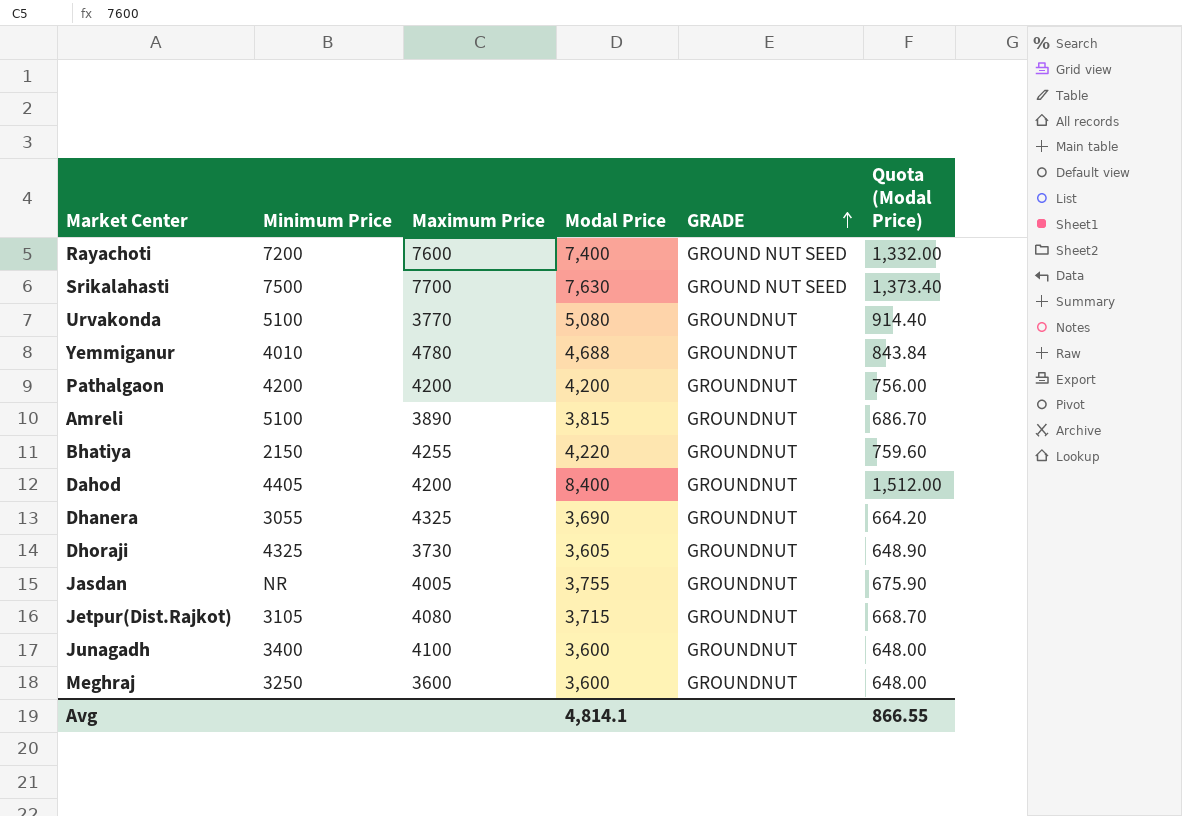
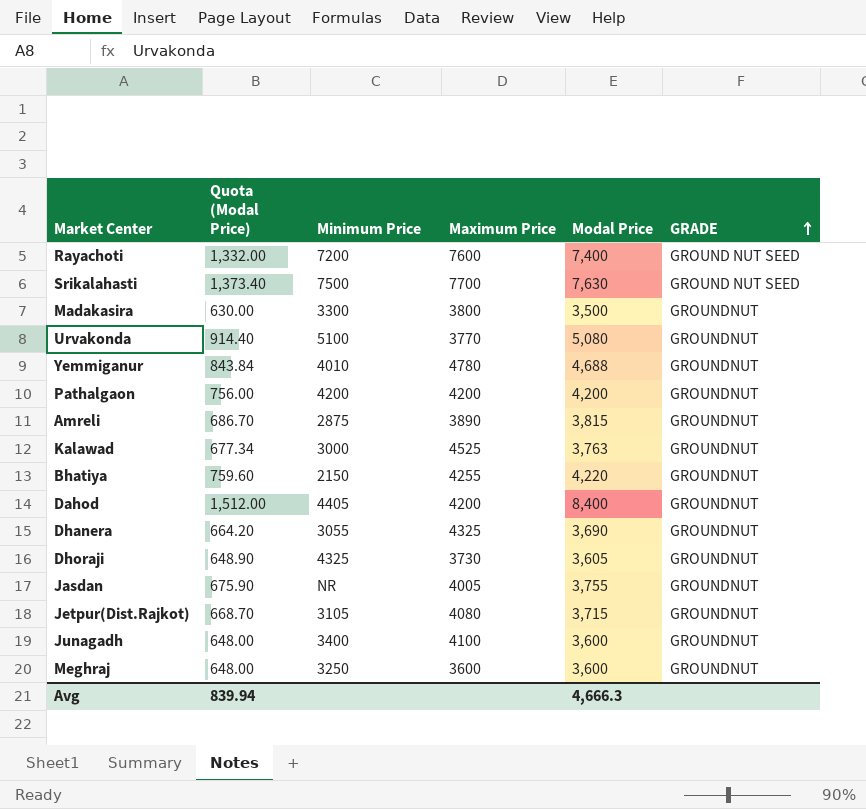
column Quota (Modal Price) | position: 6 -> 2
row Madakasira: none -> 630.00 | 3300 | 3800 | 3,500 | GROUNDNUT
Amreli | Minimum Price: 5100 -> 2875
row Kalawad: none -> 677.34 | 3000 | 4525 | 3,763 | GROUNDNUT
Avg | Quota (Modal Price): 866.55 -> 839.94
Avg | Modal Price: 4,814.1 -> 4,666.3

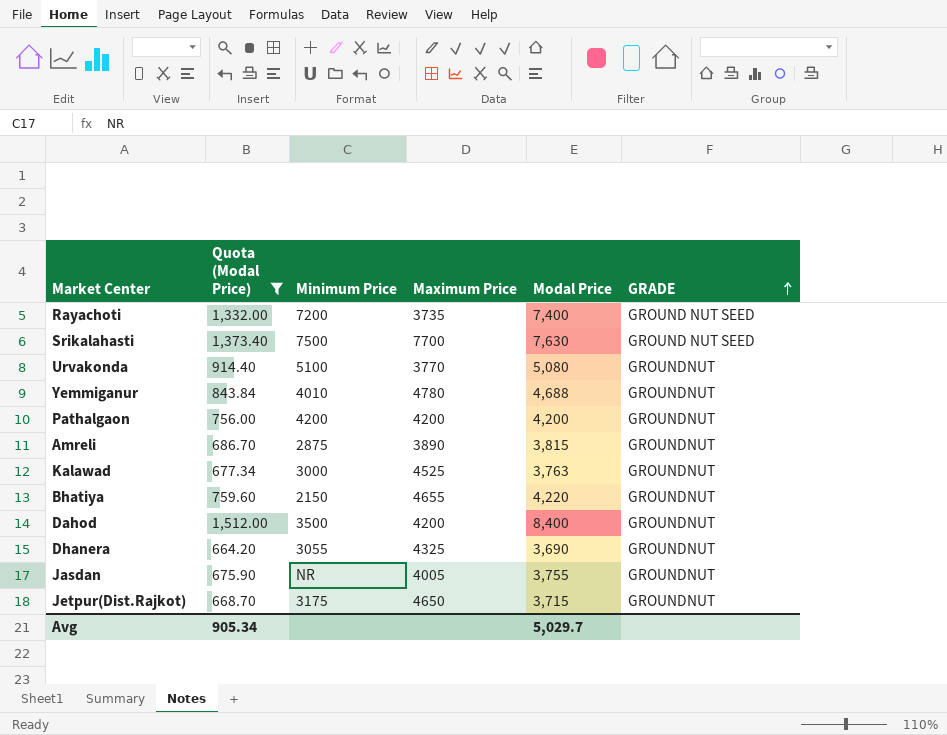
filter: none -> Quota (Modal Price) >= 664.20
Rayachoti | Maximum Price: 7600 -> 3735
Bhatiya | Maximum Price: 4255 -> 4655
Dahod | Minimum Price: 4405 -> 3500
Jetpur(Dist.Rajkot) | Minimum Price: 3105 -> 3175
Jetpur(Dist.Rajkot) | Maximum Price: 4080 -> 4650
Avg | Quota (Modal Price): 839.94 -> 905.34
Avg | Modal Price: 4,666.3 -> 5,029.7

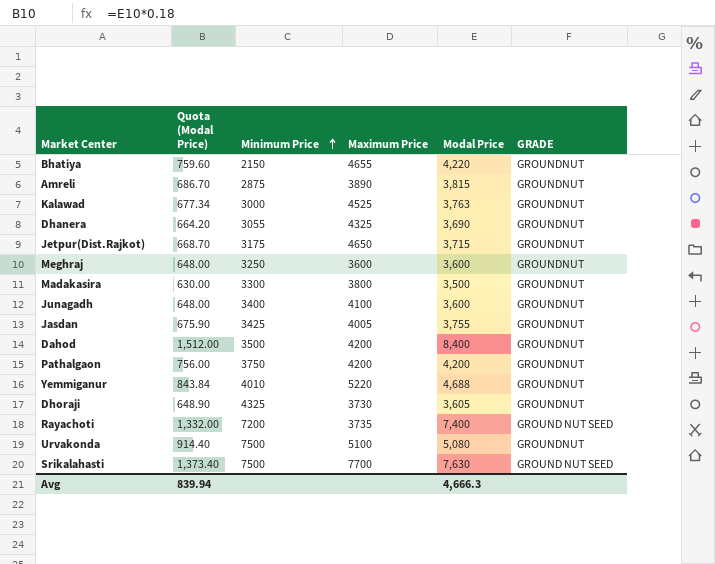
filter: Quota (Modal Price) >= 664.20 -> none
row order: GRADE ascending -> Minimum Price ascending
Jasdan | Minimum Price: NR -> 3425
Pathalgaon | Minimum Price: 4200 -> 3750
Yemmiganur | Maximum Price: 4780 -> 5220
Urvakonda | Minimum Price: 5100 -> 7500
Urvakonda | Maximum Price: 3770 -> 5100
Avg | Quota (Modal Price): 905.34 -> 839.94
Avg | Modal Price: 5,029.7 -> 4,666.3

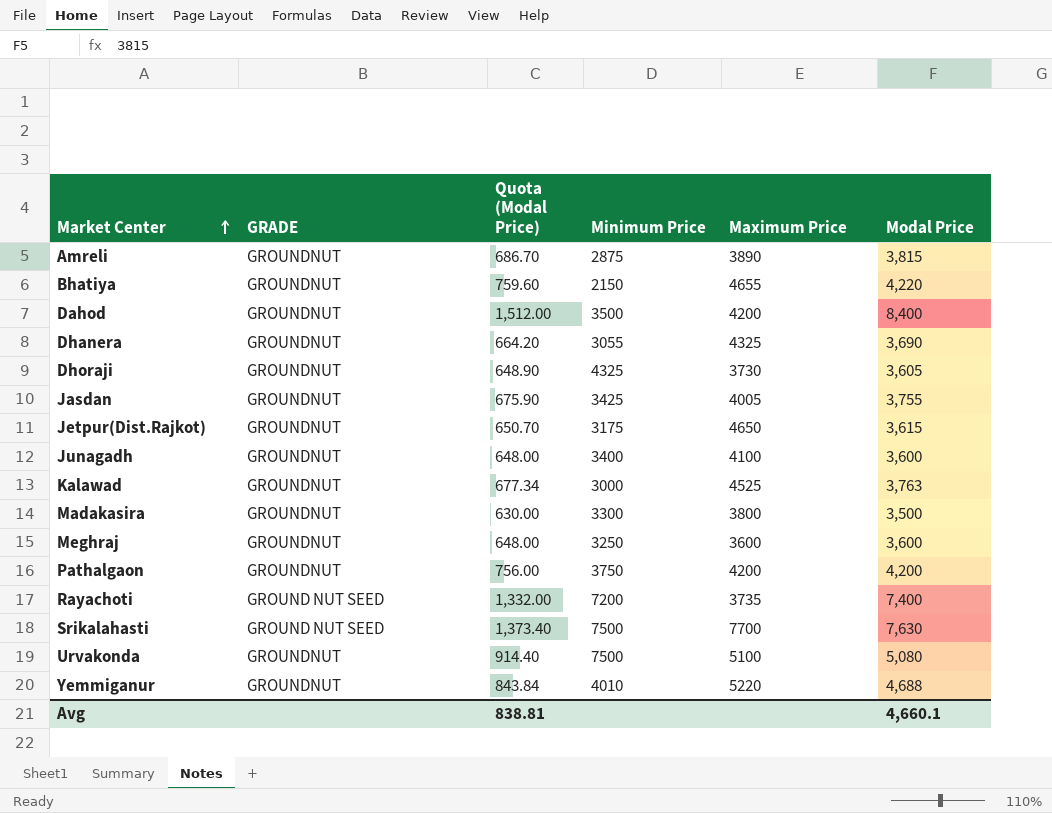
row order: Minimum Price ascending -> Market Center ascending
column GRADE | position: 6 -> 2
Jetpur(Dist.Rajkot) | Quota (Modal Price): 668.70 -> 650.70
Jetpur(Dist.Rajkot) | Modal Price: 3,715 -> 3,615
Avg | Quota (Modal Price): 839.94 -> 838.81
Avg | Modal Price: 4,666.3 -> 4,660.1

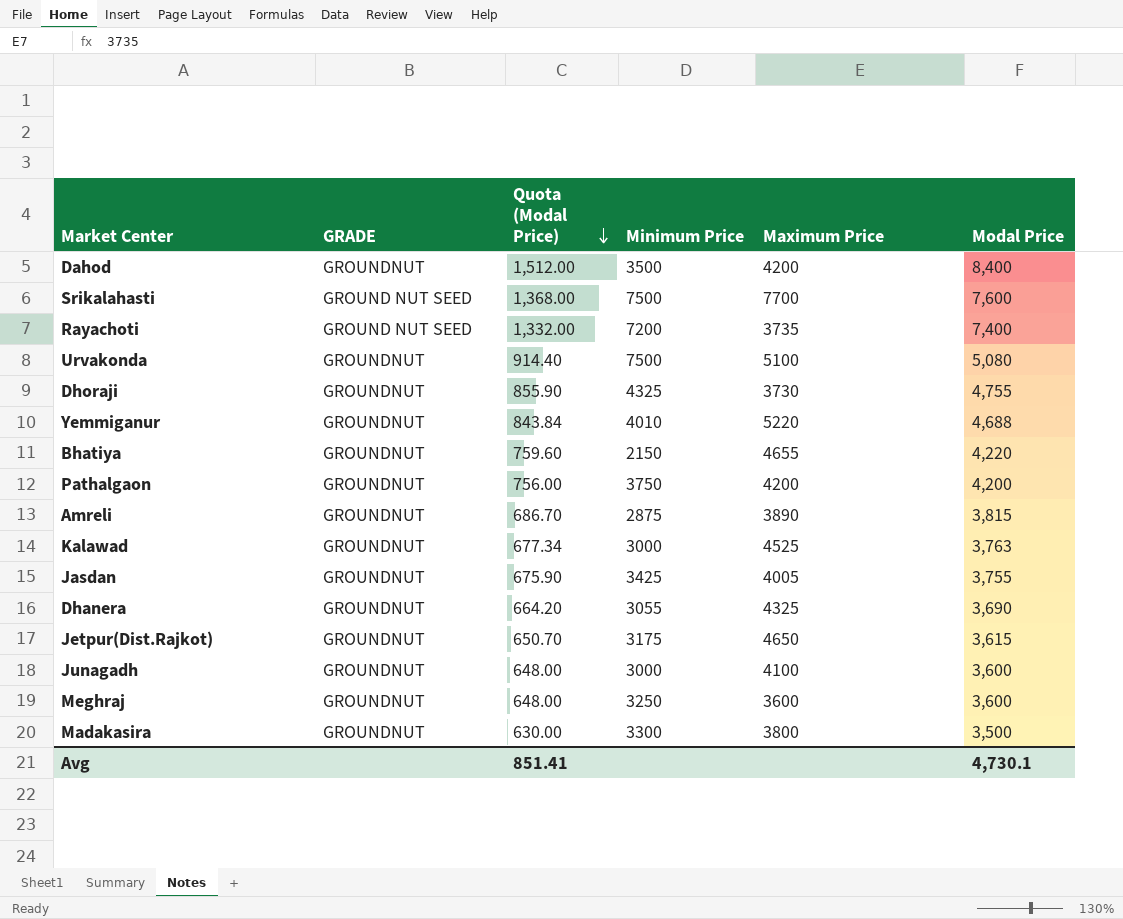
row order: Market Center ascending -> Quota (Modal Price) descending
Srikalahasti | Quota (Modal Price): 1,373.40 -> 1,368.00
Srikalahasti | Modal Price: 7,630 -> 7,600
Dhoraji | Quota (Modal Price): 648.90 -> 855.90
Dhoraji | Modal Price: 3,605 -> 4,755
Junagadh | Minimum Price: 3400 -> 3000
Avg | Quota (Modal Price): 838.81 -> 851.41
Avg | Modal Price: 4,660.1 -> 4,730.1

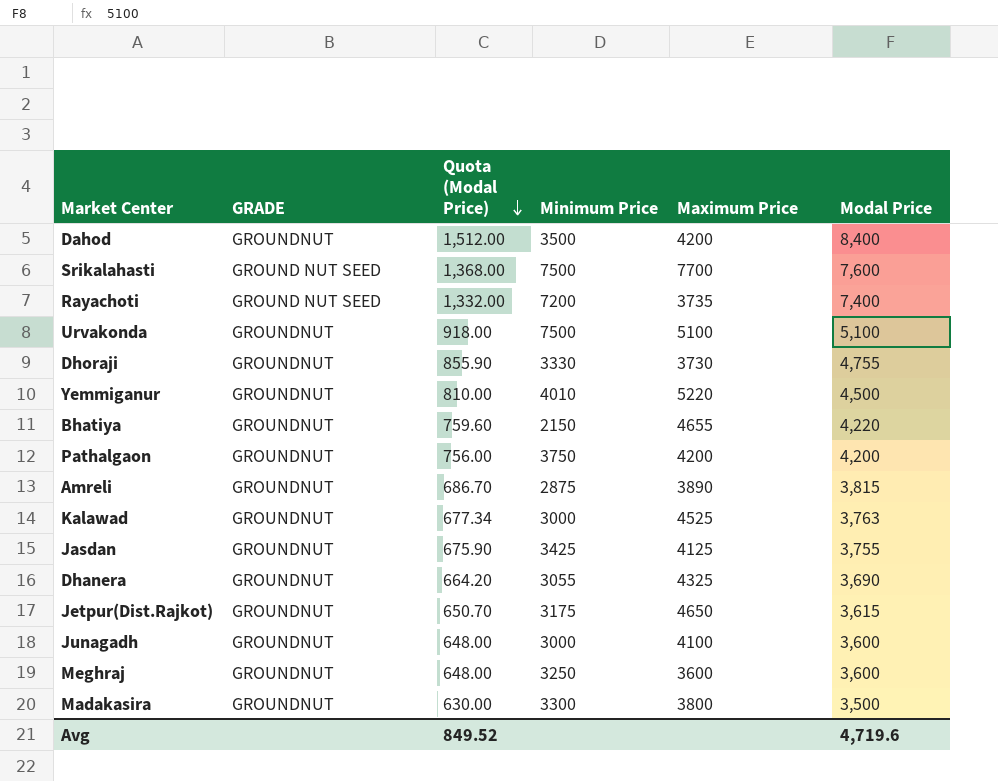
Urvakonda | Quota (Modal Price): 914.40 -> 918.00
Urvakonda | Modal Price: 5,080 -> 5,100
Dhoraji | Minimum Price: 4325 -> 3330
Yemmiganur | Quota (Modal Price): 843.84 -> 810.00
Yemmiganur | Modal Price: 4,688 -> 4,500
Jasdan | Maximum Price: 4005 -> 4125
Avg | Quota (Modal Price): 851.41 -> 849.52
Avg | Modal Price: 4,730.1 -> 4,719.6

